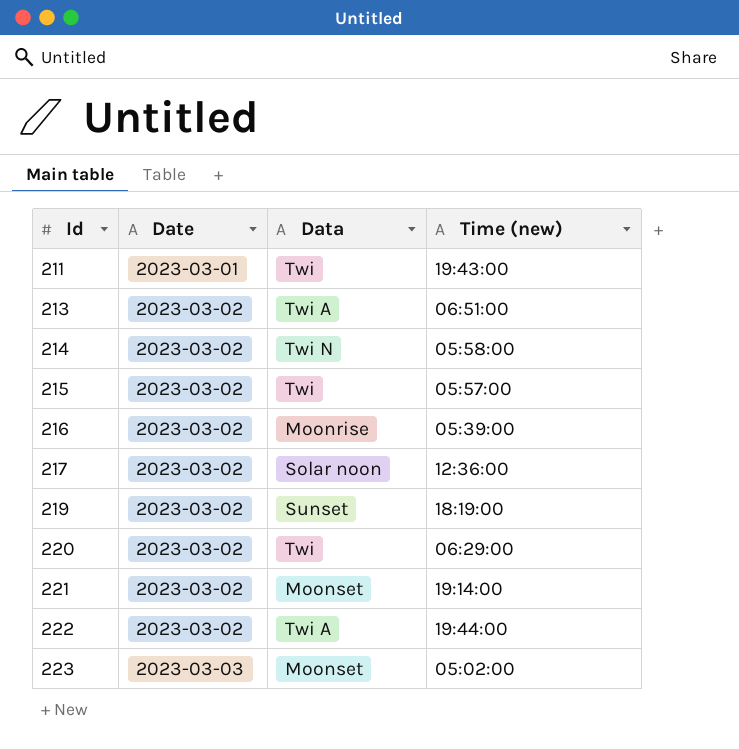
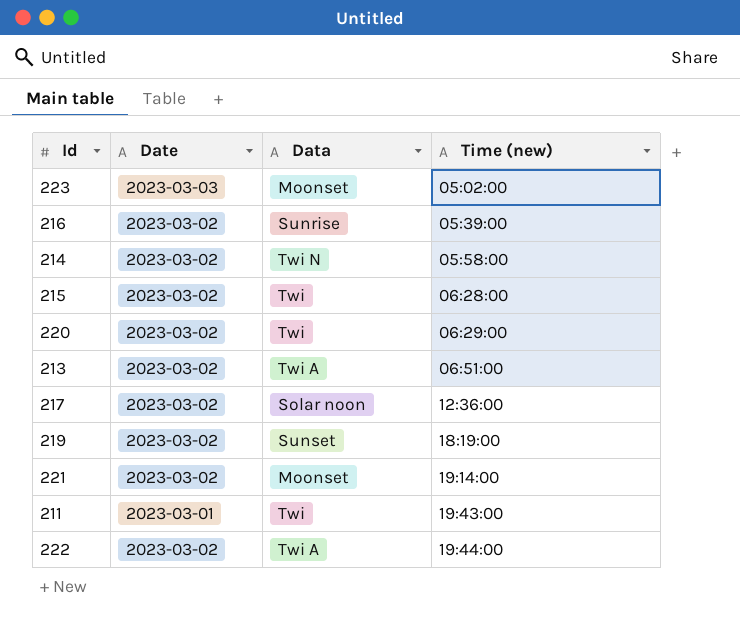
row order: Id ascending -> Time (new) ascending
216 | Data: Moonrise -> Sunrise
215 | Time (new): 05:57:00 -> 06:28:00

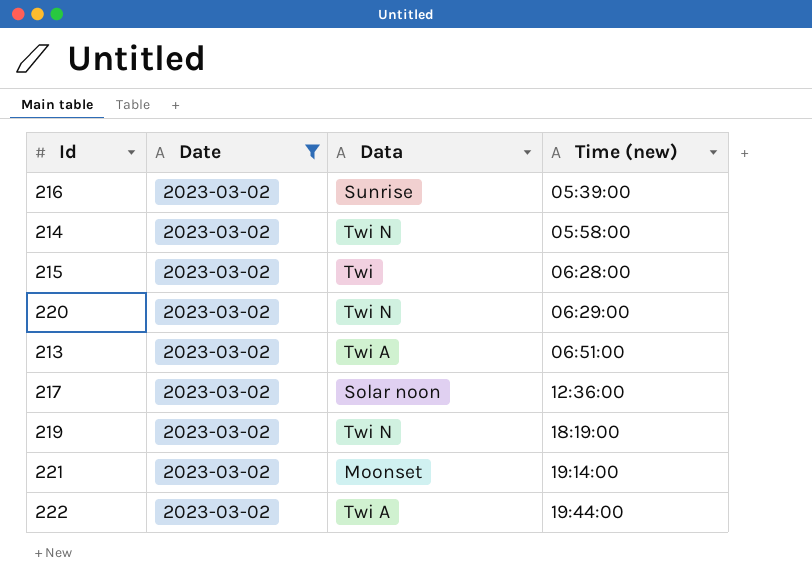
filter: none -> Date = 2023-03-02
220 | Data: Twi -> Twi N
219 | Data: Sunset -> Twi N

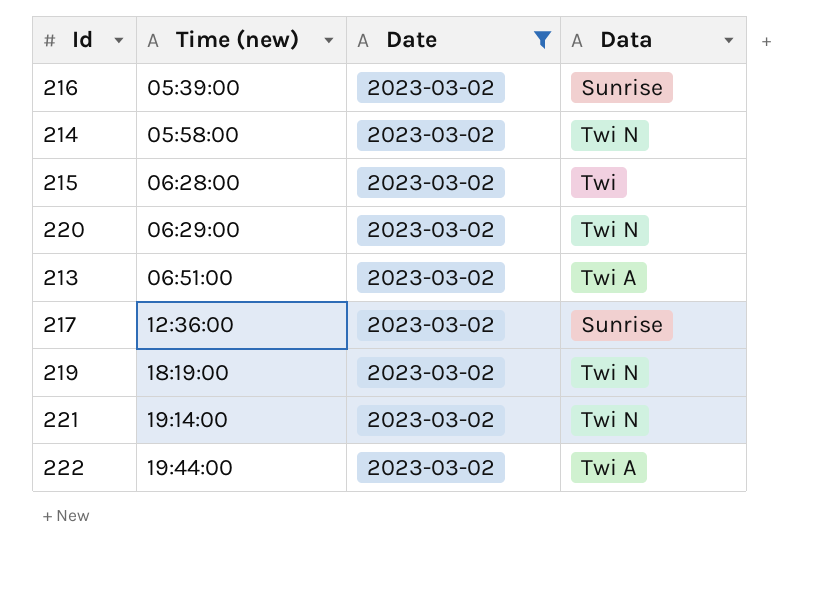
column Time (new) | position: 4 -> 2
217 | Data: Solar noon -> Sunrise
221 | Data: Moonset -> Twi N

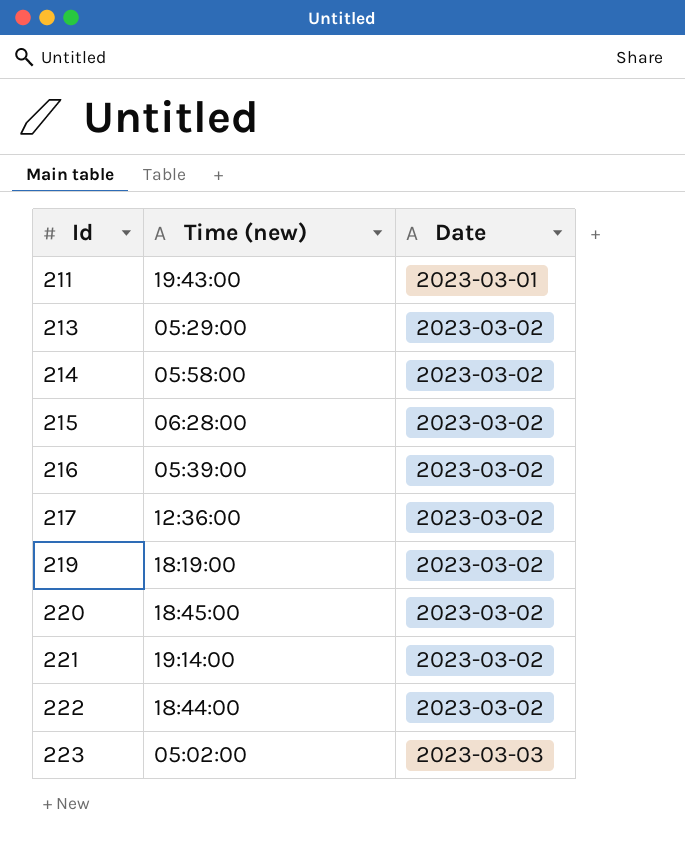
filter: Date = 2023-03-02 -> none
row order: Time (new) ascending -> Id ascending
column Data | position: 4 -> none
213 | Time (new): 06:51:00 -> 05:29:00
220 | Time (new): 06:29:00 -> 18:45:00
222 | Time (new): 19:44:00 -> 18:44:00

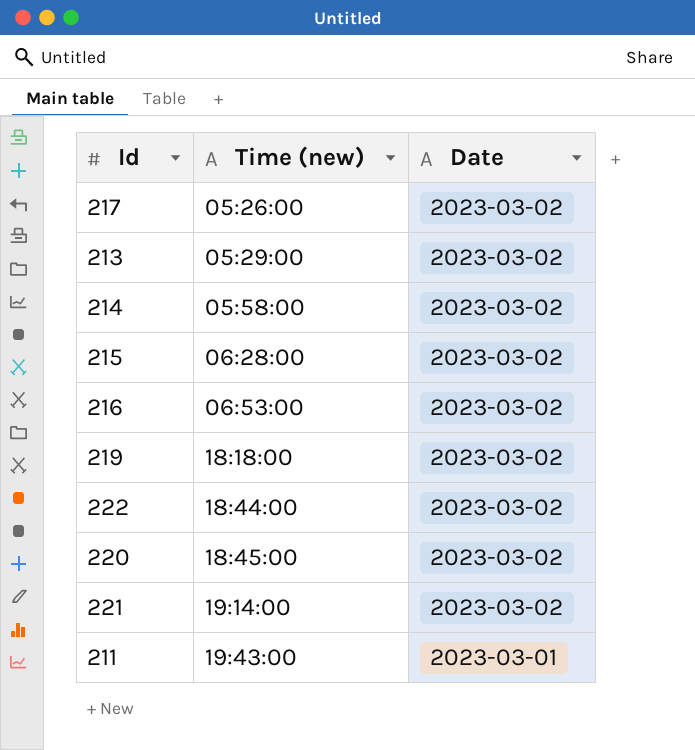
row order: Id ascending -> Time (new) ascending
row 223: 05:02:00 | 2023-03-03 -> none
217 | Time (new): 12:36:00 -> 05:26:00
216 | Time (new): 05:39:00 -> 06:53:00
219 | Time (new): 18:19:00 -> 18:18:00

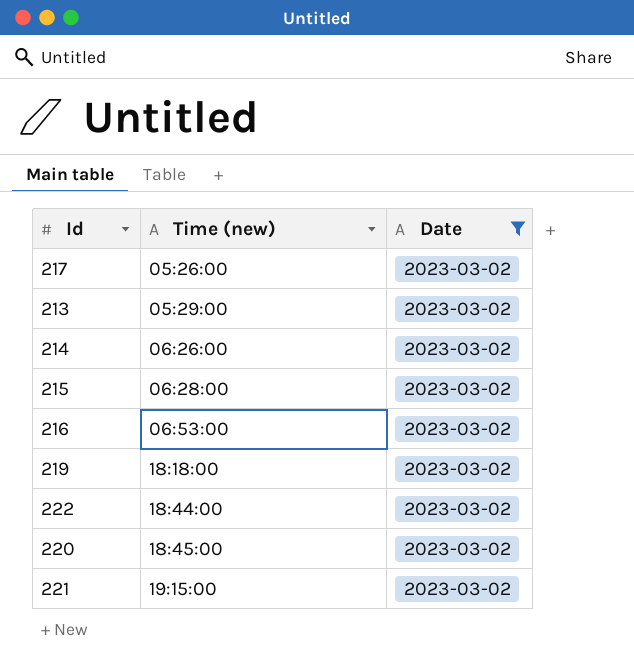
filter: none -> Date = 2023-03-02
214 | Time (new): 05:58:00 -> 06:26:00
221 | Time (new): 19:14:00 -> 19:15:00

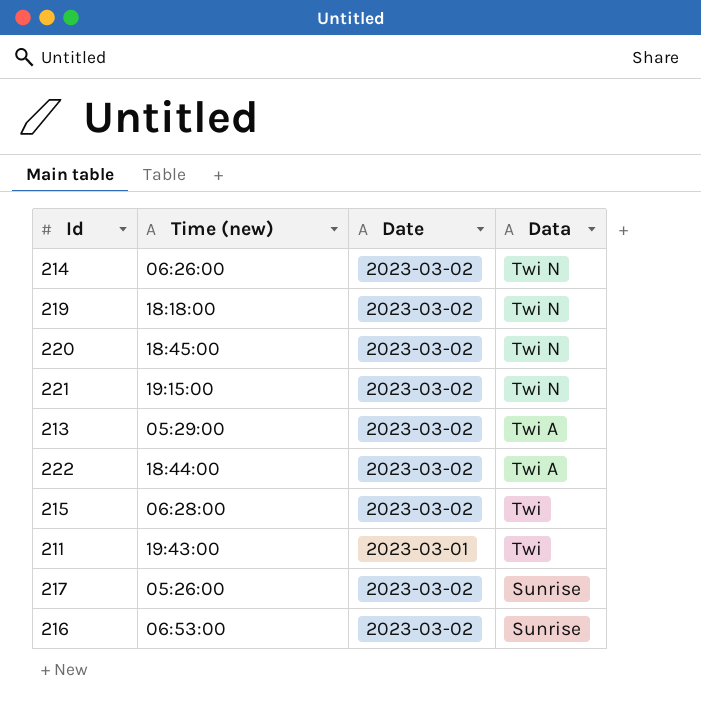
filter: Date = 2023-03-02 -> none
row order: Time (new) ascending -> Data descending
column Data | position: none -> 4

